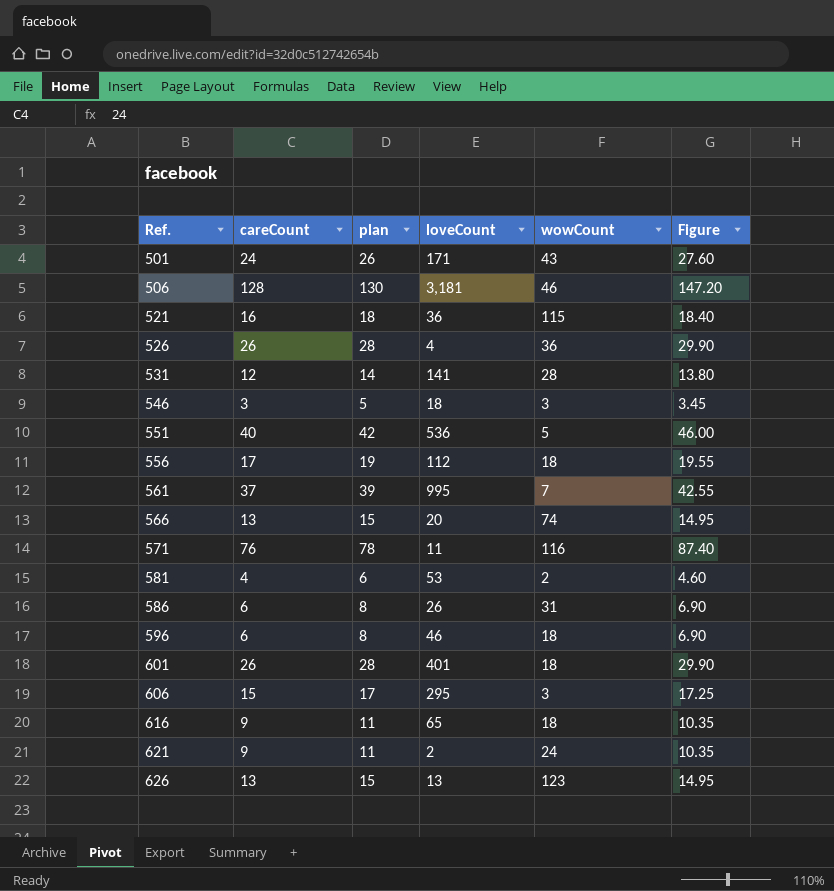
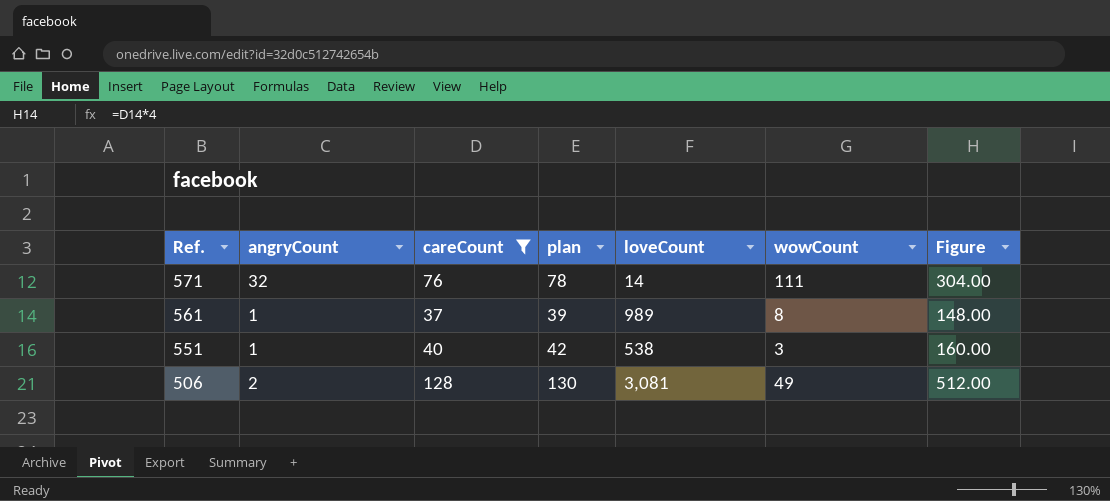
filter: none -> careCount >= 37
row order: Ref. ascending -> Ref. descending
column angryCount | position: none -> 2
column Figure | formula: [careCount] * 1.15 -> [careCount] * 4
571 | loveCount: 11 -> 14
571 | wowCount: 116 -> 111
561 | loveCount: 995 -> 989
561 | wowCount: 7 -> 8
551 | loveCount: 536 -> 538
551 | wowCount: 5 -> 3
506 | loveCount: 3,181 -> 3,081
506 | wowCount: 46 -> 49

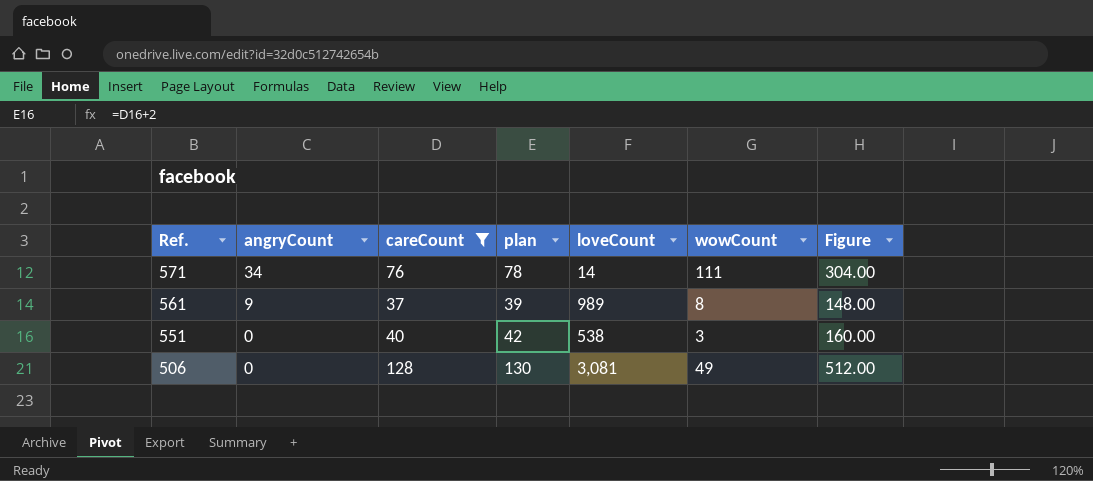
571 | angryCount: 32 -> 34
561 | angryCount: 1 -> 9
551 | angryCount: 1 -> 0
506 | angryCount: 2 -> 0

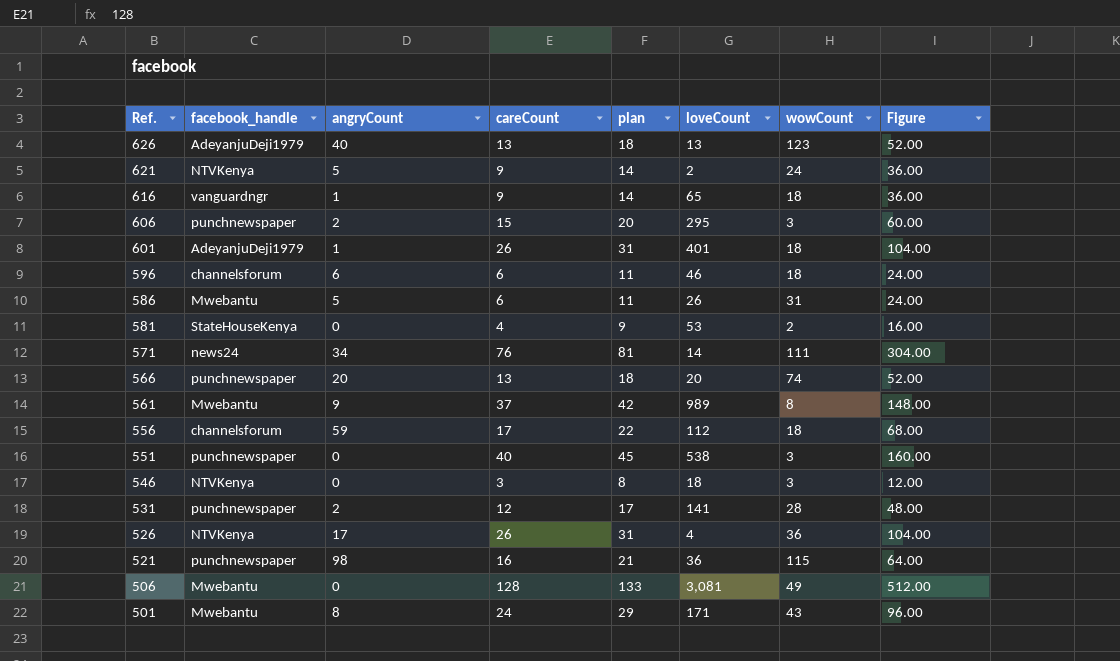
filter: careCount >= 37 -> none
column facebook_handle | position: none -> 2
column plan | formula: [careCount] + 2 -> [careCount] + 5

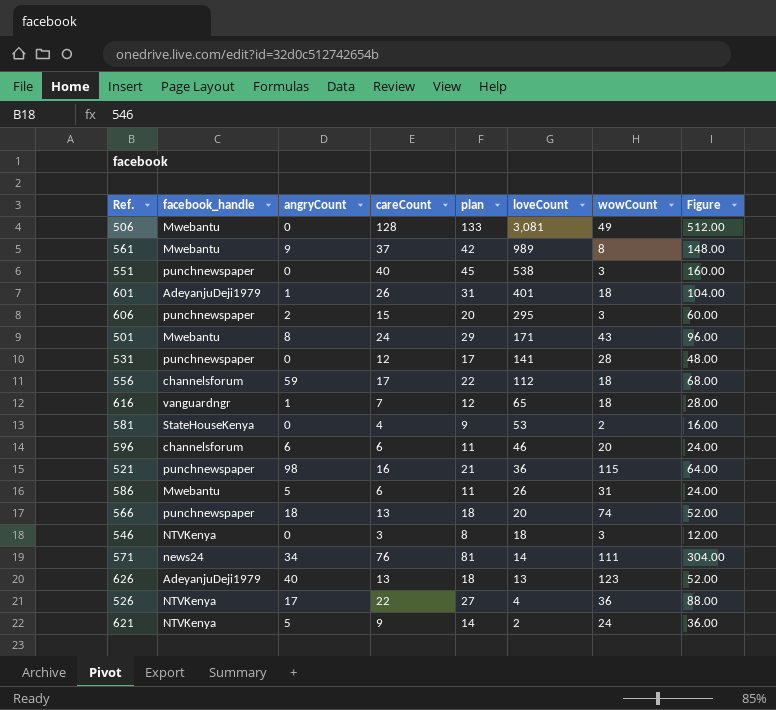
row order: Ref. descending -> loveCount descending
531 | angryCount: 2 -> 0
616 | careCount: 9 -> 7
616 | plan: 14 -> 12
616 | Figure: 36.00 -> 28.00
596 | wowCount: 18 -> 20
566 | angryCount: 20 -> 18
526 | careCount: 26 -> 22
526 | plan: 31 -> 27
526 | Figure: 104.00 -> 88.00

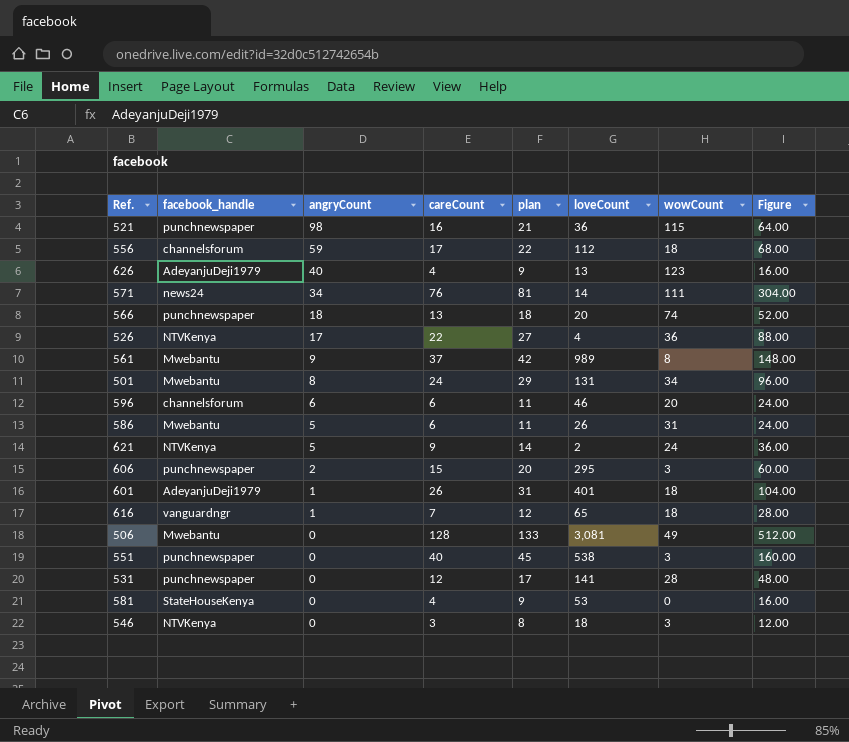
row order: loveCount descending -> angryCount descending
626 | careCount: 13 -> 4
626 | plan: 18 -> 9
626 | Figure: 52.00 -> 16.00
501 | loveCount: 171 -> 131
501 | wowCount: 43 -> 34
581 | wowCount: 2 -> 0

